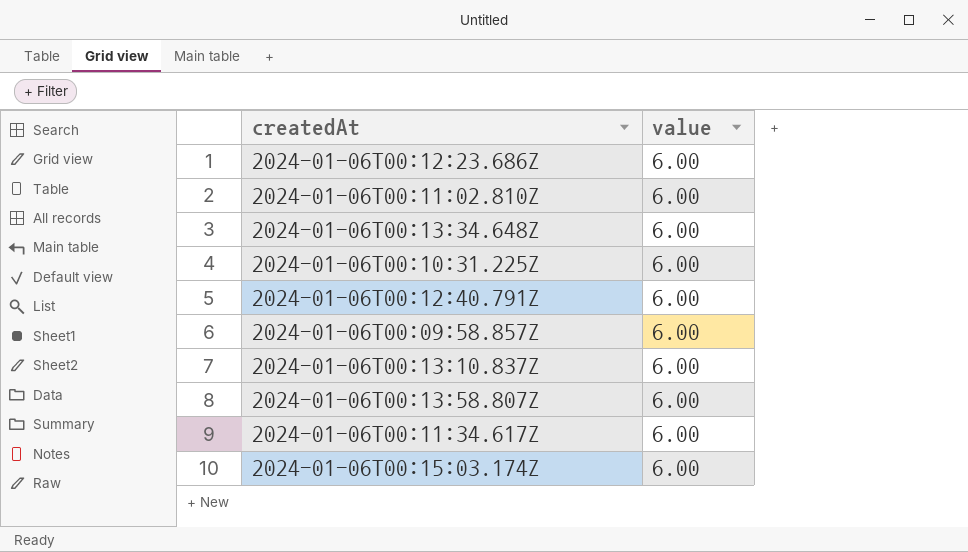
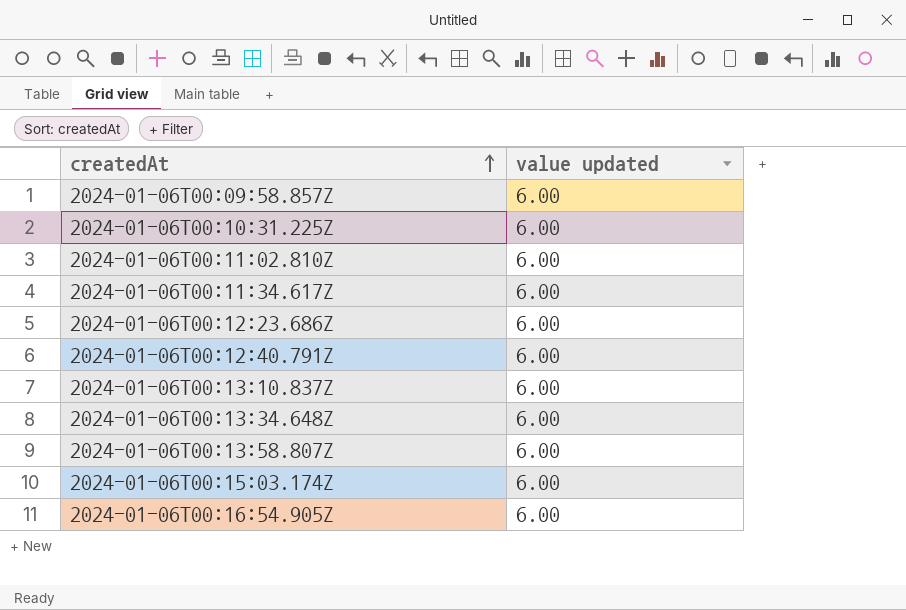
row order: none -> createdAt ascending
column name: value -> value updated
row 2024-01-06T00:16:54.905Z: none -> 6.00

